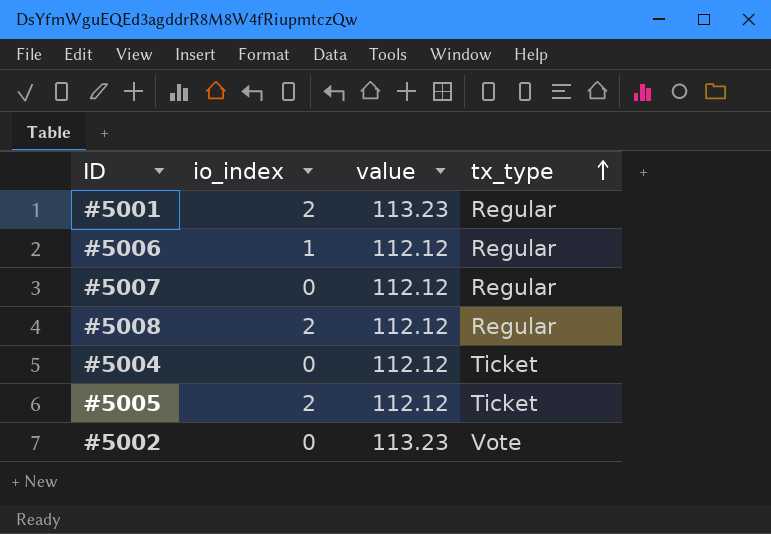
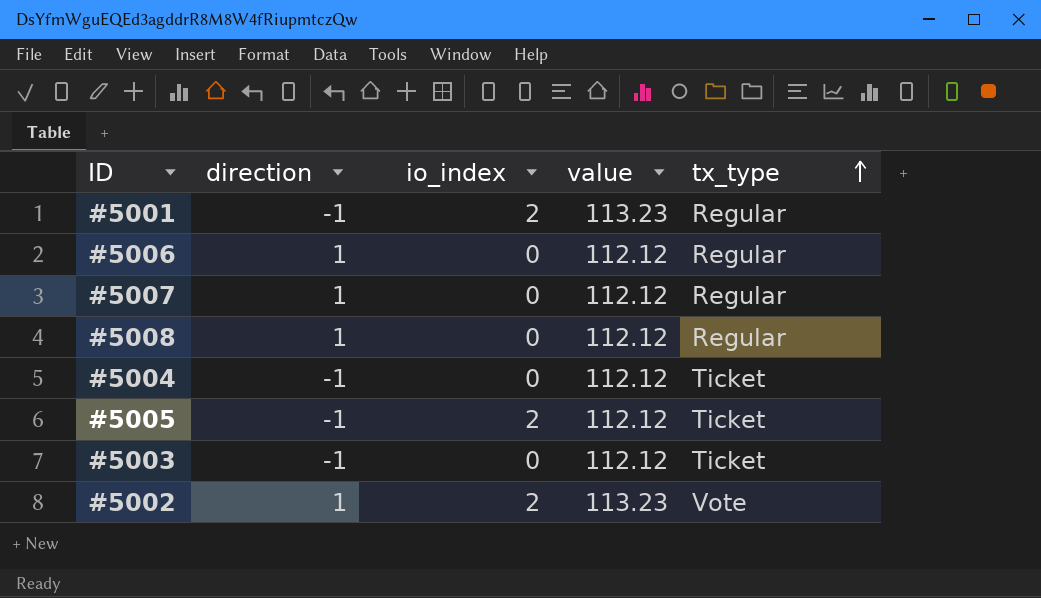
column direction | position: none -> 2
#5006 | io_index: 1 -> 0
#5008 | io_index: 2 -> 0
row #5003: none -> -1 | 0 | 112.12 | Ticket
#5002 | io_index: 0 -> 2

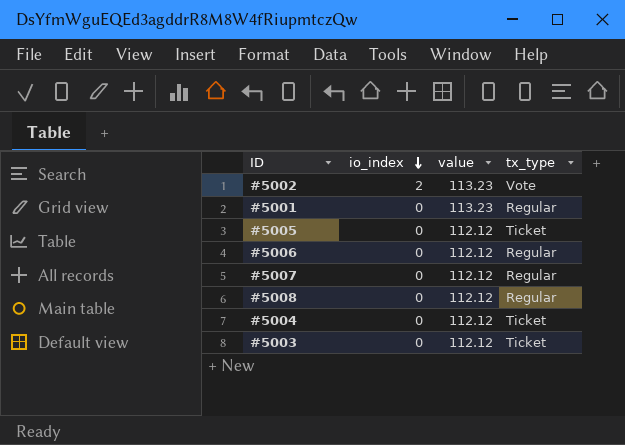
row order: tx_type ascending -> io_index descending
column direction | position: 2 -> none
#5001 | io_index: 2 -> 0
#5005 | io_index: 2 -> 0

